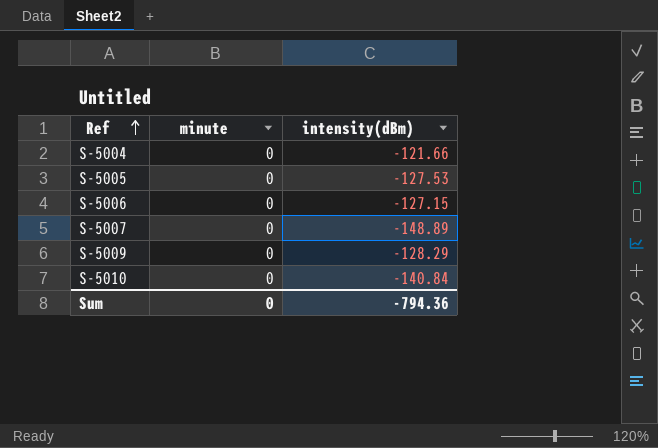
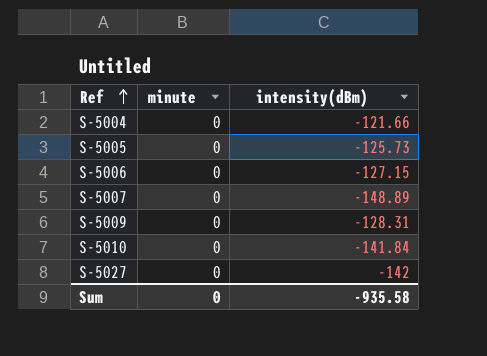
S-5005 | intensity(dBm): -127.53 -> -125.73
S-5009 | intensity(dBm): -128.29 -> -128.31
S-5010 | intensity(dBm): -140.84 -> -141.84
row S-5027: none -> 0 | -142
Sum | intensity(dBm): -794.36 -> -935.58

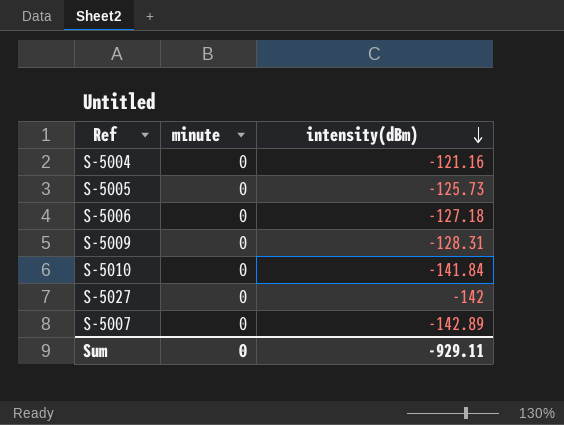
row order: Ref ascending -> intensity(dBm) descending
S-5004 | intensity(dBm): -121.66 -> -121.16
S-5006 | intensity(dBm): -127.15 -> -127.18
S-5007 | intensity(dBm): -148.89 -> -142.89
Sum | intensity(dBm): -935.58 -> -929.11

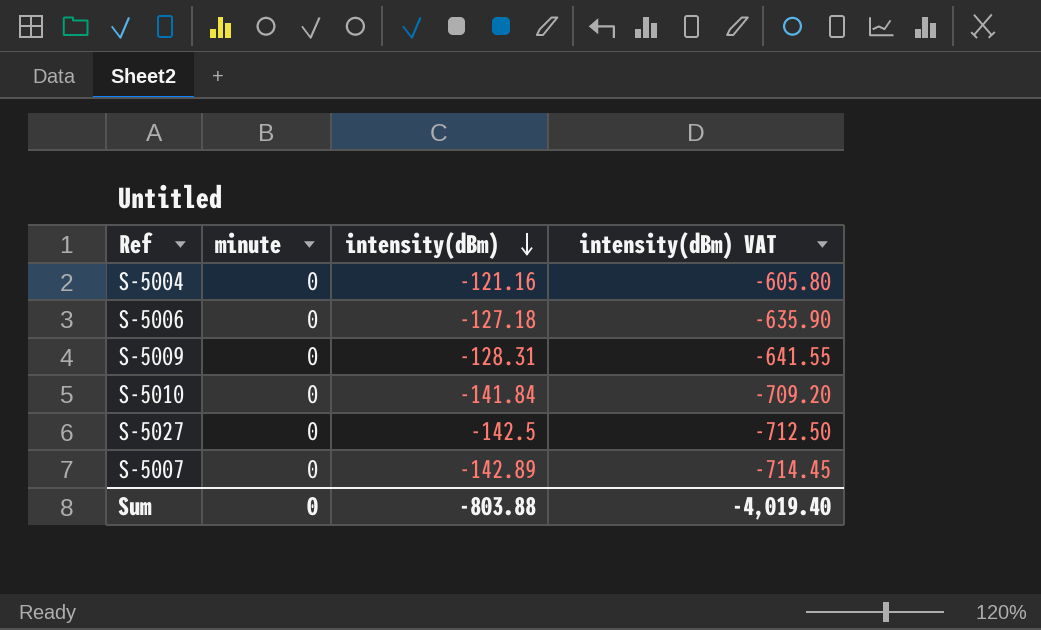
column intensity(dBm) VAT | formula: none -> [intensity(dBm)] * 5
row S-5005: 0 | -125.73 -> none
S-5027 | intensity(dBm): -142 -> -142.5
Sum | intensity(dBm): -929.11 -> -803.88

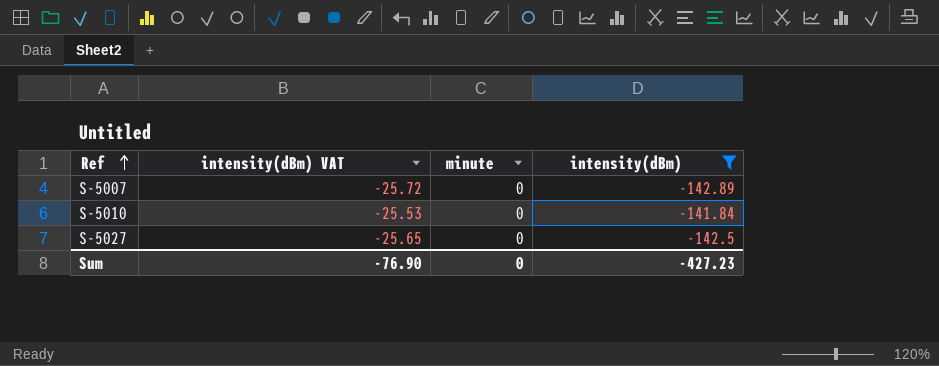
filter: none -> intensity(dBm) <= -141.84
row order: intensity(dBm) descending -> Ref ascending
column intensity(dBm) VAT | formula: [intensity(dBm)] * 5 -> [intensity(dBm)] * 0.18
column intensity(dBm) VAT | position: 4 -> 2
Sum | intensity(dBm) VAT: -4,019.40 -> -76.90
Sum | intensity(dBm): -803.88 -> -427.23

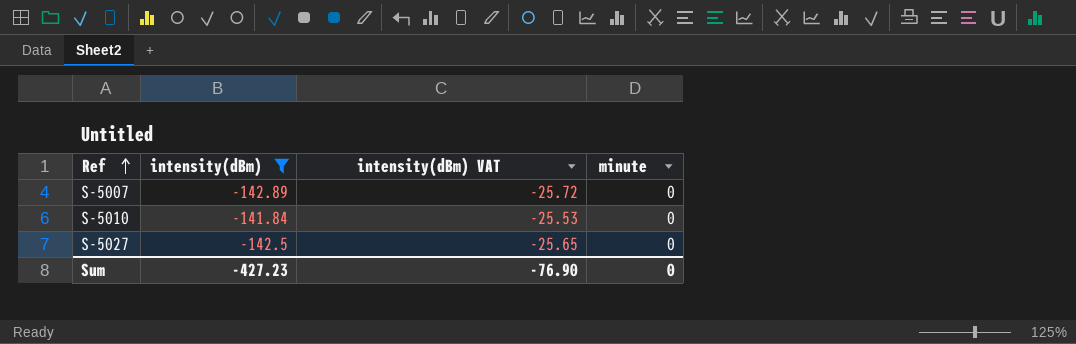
column intensity(dBm) | position: 4 -> 2

